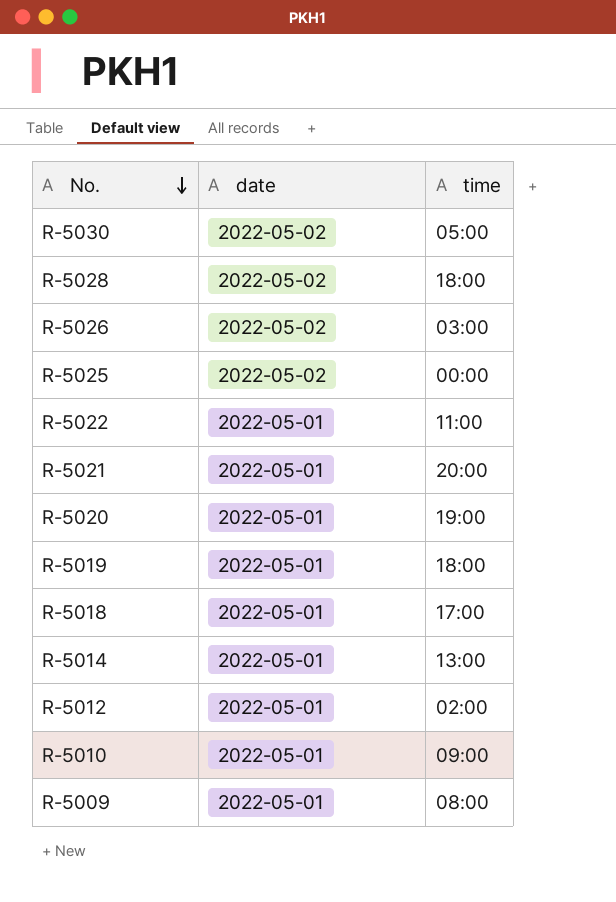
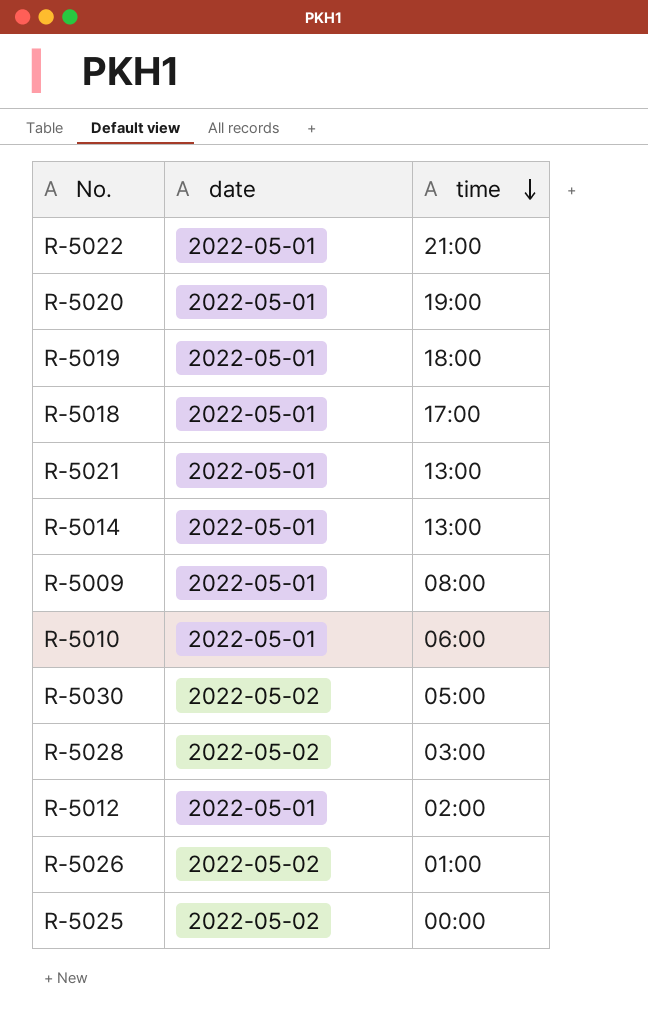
row order: No. descending -> time descending
R-5022 | time: 11:00 -> 21:00
R-5021 | time: 20:00 -> 13:00
R-5010 | time: 09:00 -> 06:00
R-5028 | time: 18:00 -> 03:00
R-5026 | time: 03:00 -> 01:00

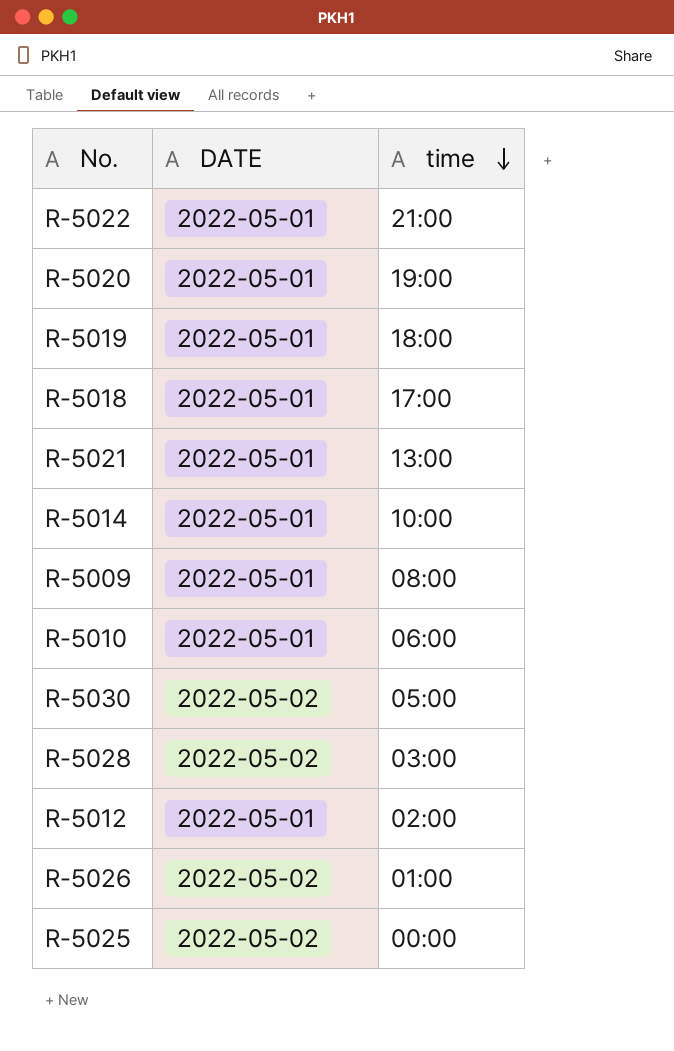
column name: date -> DATE
R-5014 | time: 13:00 -> 10:00

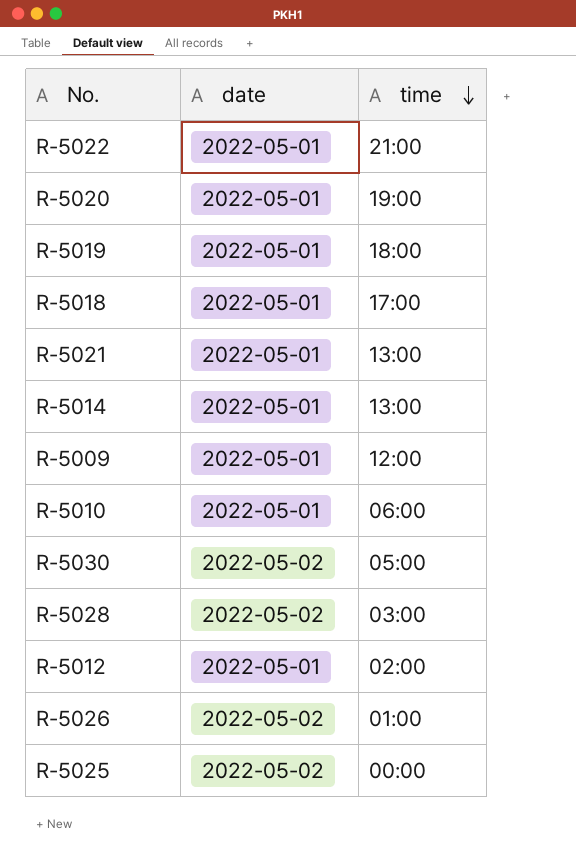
column name: DATE -> date
R-5014 | time: 10:00 -> 13:00
R-5009 | time: 08:00 -> 12:00

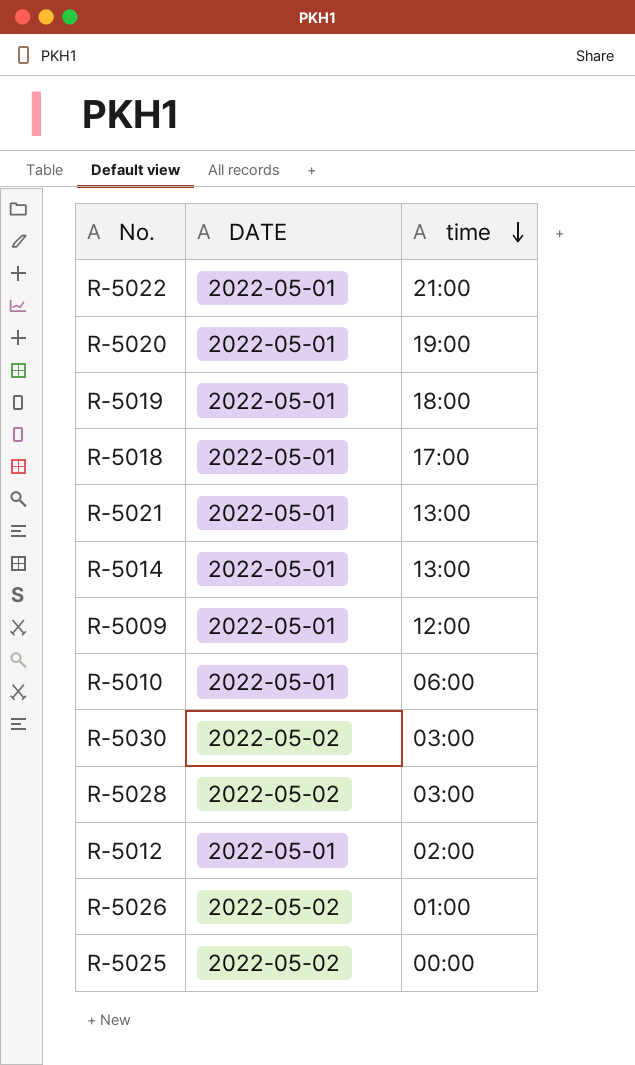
column name: date -> DATE
R-5030 | time: 05:00 -> 03:00

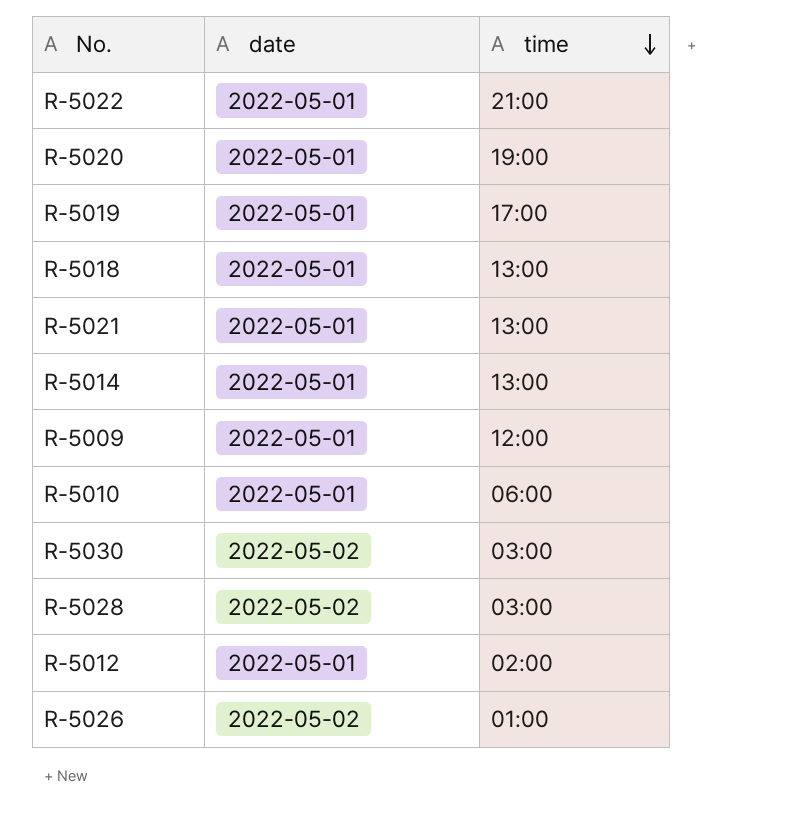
column name: DATE -> date
row R-5025: 2022-05-02 | 00:00 -> none
R-5019 | time: 18:00 -> 17:00
R-5018 | time: 17:00 -> 13:00

